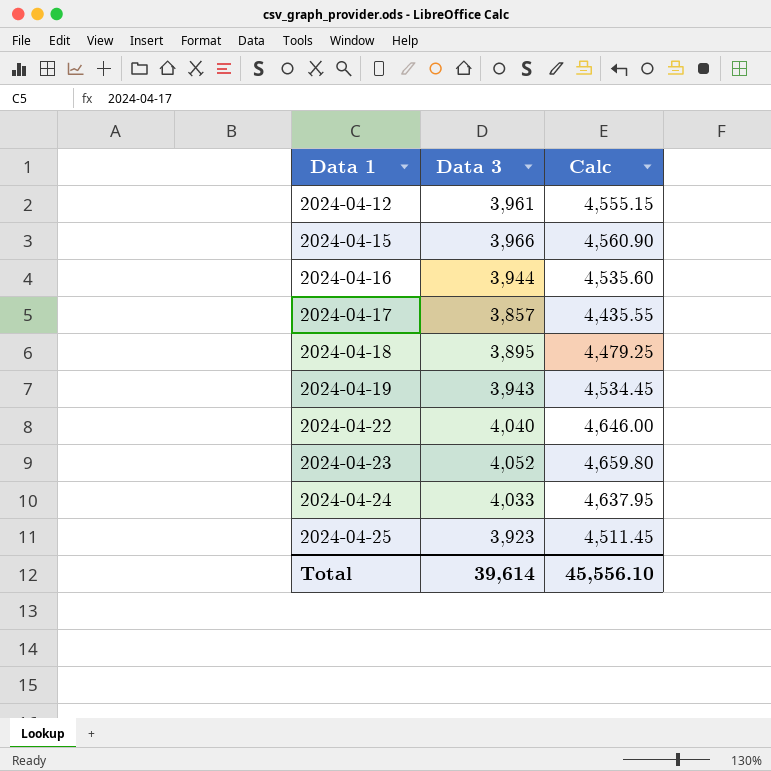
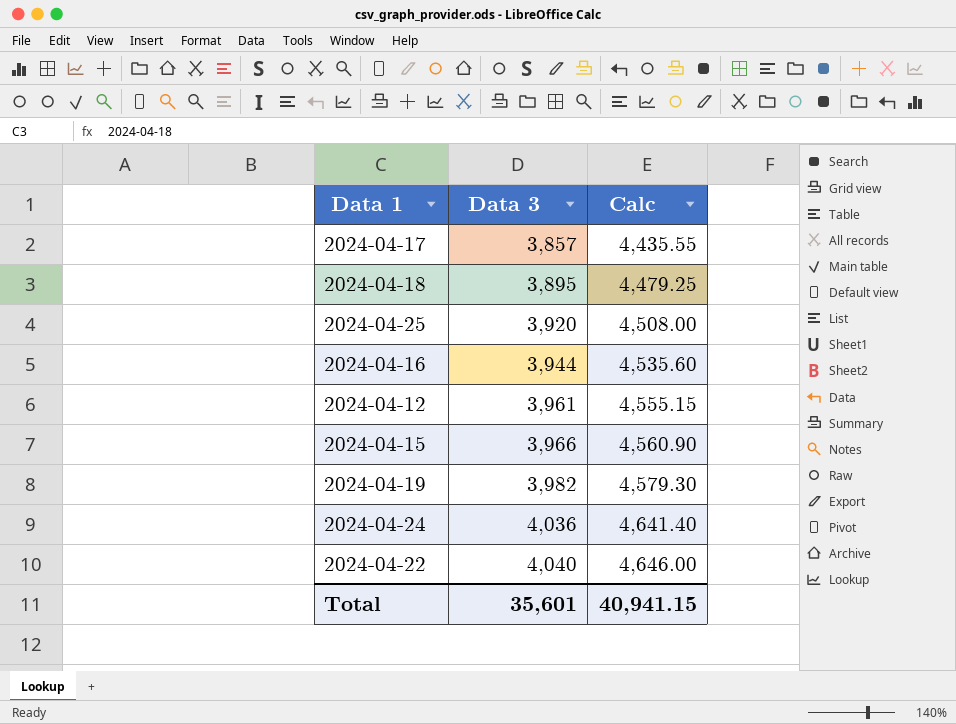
row order: Data 1 ascending -> Data 3 ascending
row 2024-04-23: 4,052 | 4,659.80 -> none
2024-04-25 | Data 3: 3,923 -> 3,920
2024-04-25 | Calc: 4,511.45 -> 4,508.00
2024-04-19 | Data 3: 3,943 -> 3,982
2024-04-19 | Calc: 4,534.45 -> 4,579.30
2024-04-24 | Data 3: 4,033 -> 4,036
2024-04-24 | Calc: 4,637.95 -> 4,641.40
Total | Data 3: 39,614 -> 35,601
Total | Calc: 45,556.10 -> 40,941.15

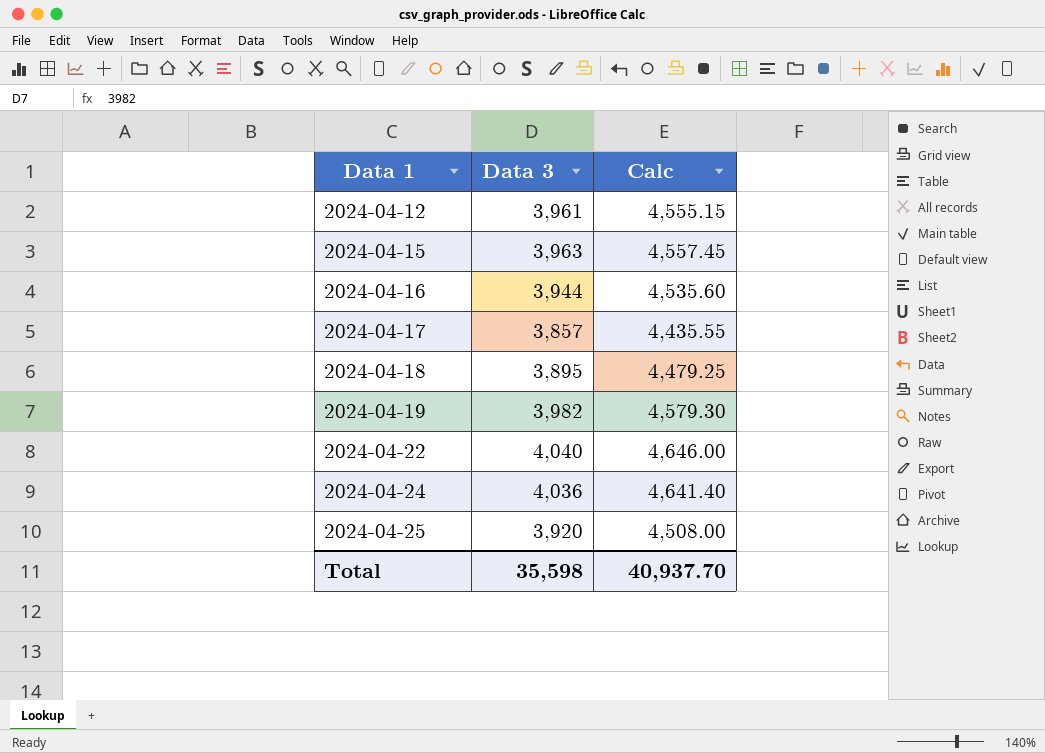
row order: Data 3 ascending -> Data 1 ascending
2024-04-15 | Data 3: 3,966 -> 3,963
2024-04-15 | Calc: 4,560.90 -> 4,557.45
Total | Data 3: 35,601 -> 35,598
Total | Calc: 40,941.15 -> 40,937.70

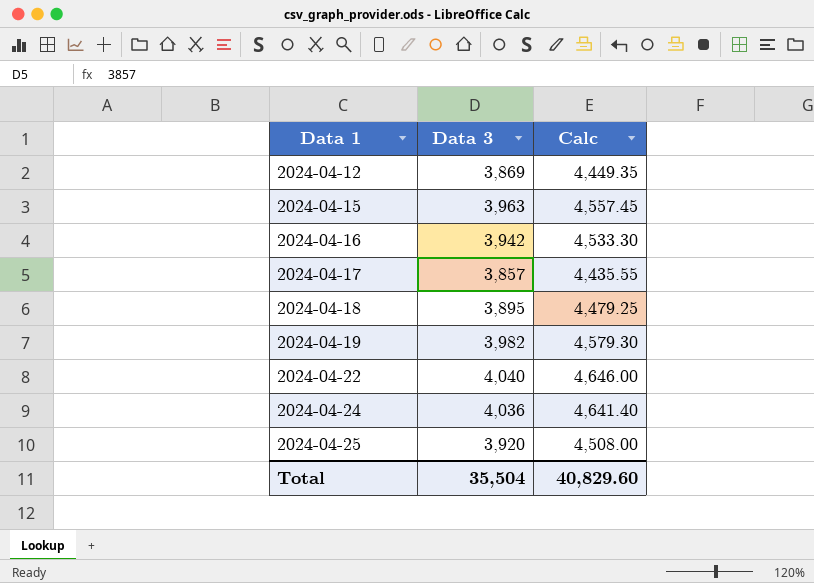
2024-04-12 | Data 3: 3,961 -> 3,869
2024-04-12 | Calc: 4,555.15 -> 4,449.35
2024-04-16 | Data 3: 3,944 -> 3,942
2024-04-16 | Calc: 4,535.60 -> 4,533.30
Total | Data 3: 35,598 -> 35,504
Total | Calc: 40,937.70 -> 40,829.60

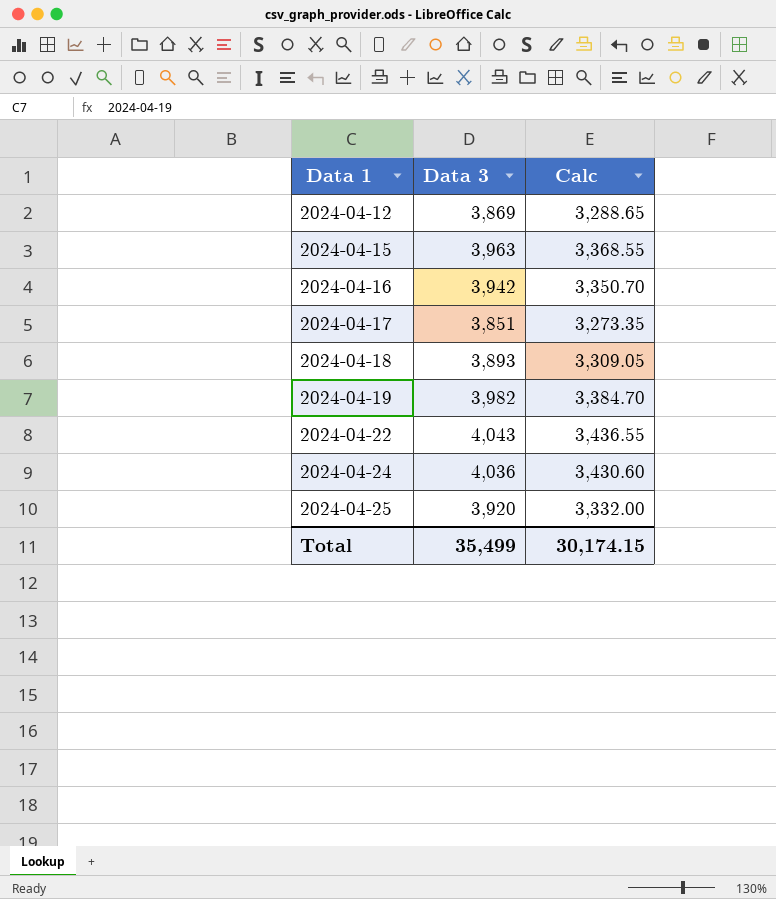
column Calc | formula: [Data 3] * 1.15 -> [Data 3] * 0.85
2024-04-17 | Data 3: 3,857 -> 3,851
2024-04-18 | Data 3: 3,895 -> 3,893
2024-04-22 | Data 3: 4,040 -> 4,043
Total | Data 3: 35,504 -> 35,499
Total | Calc: 40,829.60 -> 30,174.15

